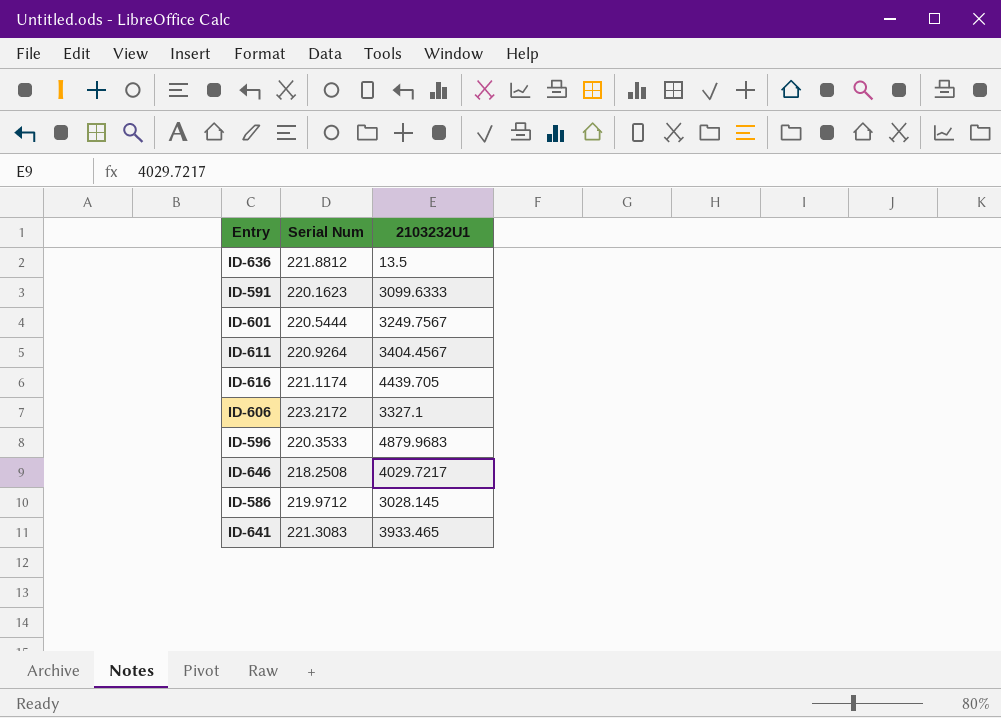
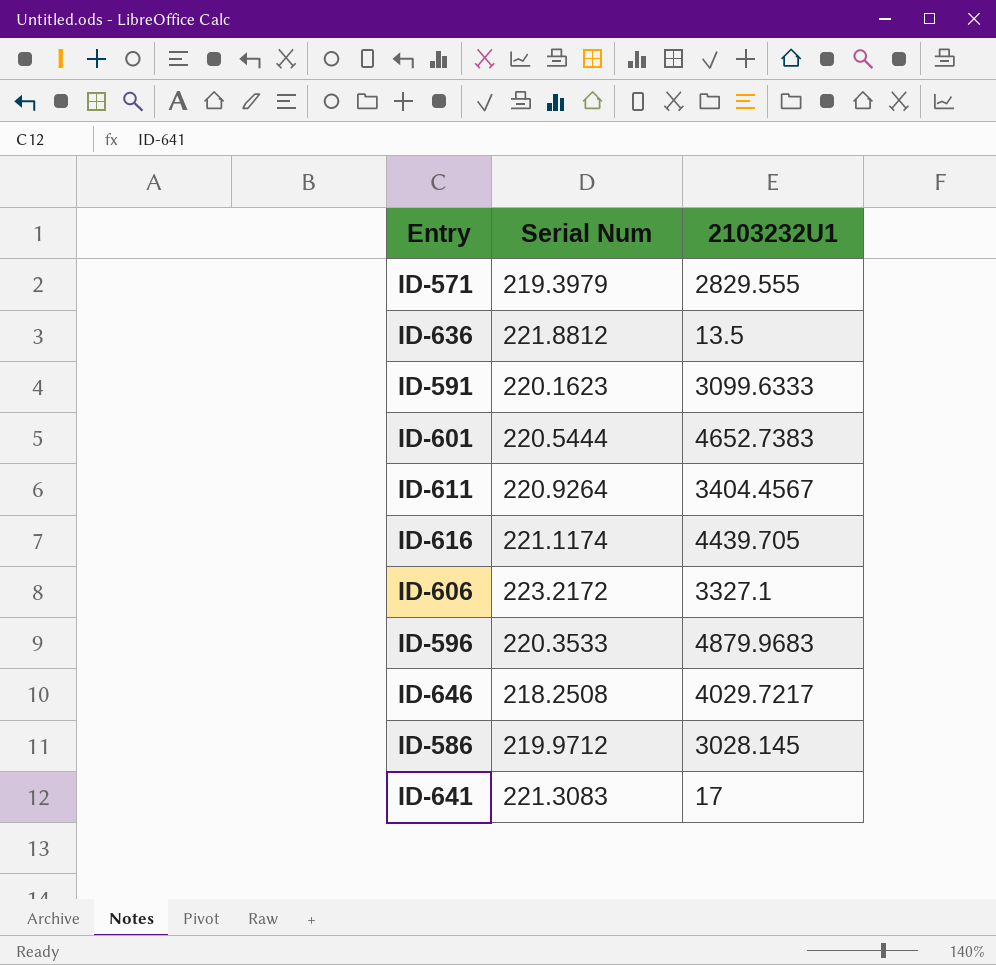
row ID-571: none -> 219.3979 | 2829.555
ID-601 | 2103232U1: 3249.7567 -> 4652.7383
ID-641 | 2103232U1: 3933.465 -> 17

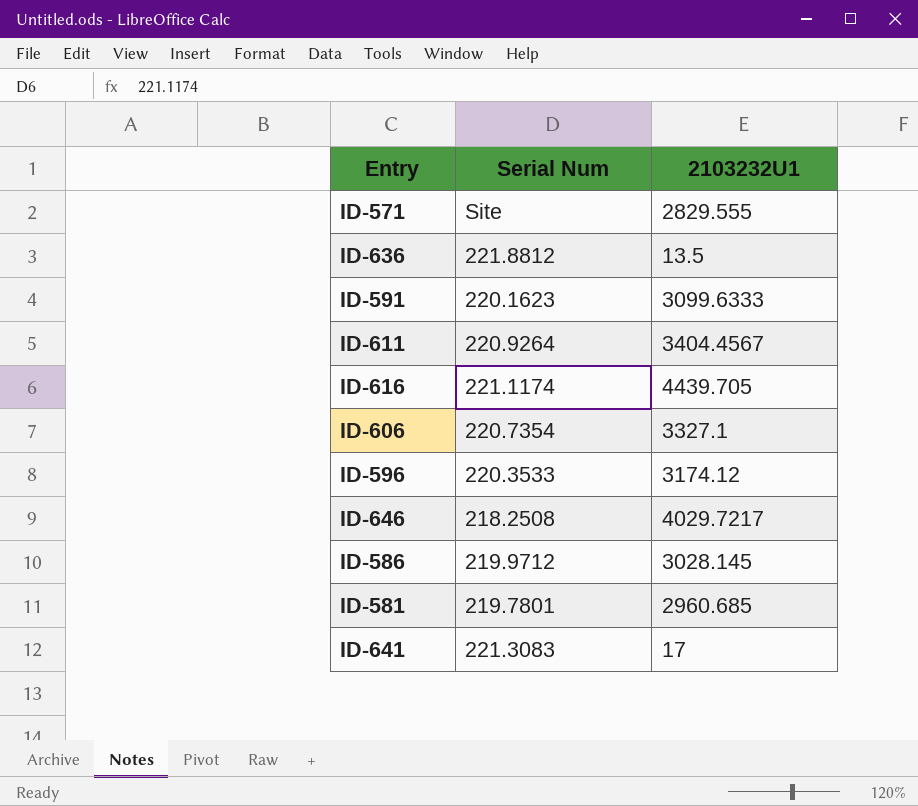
row ID-601: 220.5444 | 4652.7383 -> none
ID-571 | Serial Num: 219.3979 -> Site
ID-606 | Serial Num: 223.2172 -> 220.7354
ID-596 | 2103232U1: 4879.9683 -> 3174.12
row ID-581: none -> 219.7801 | 2960.685

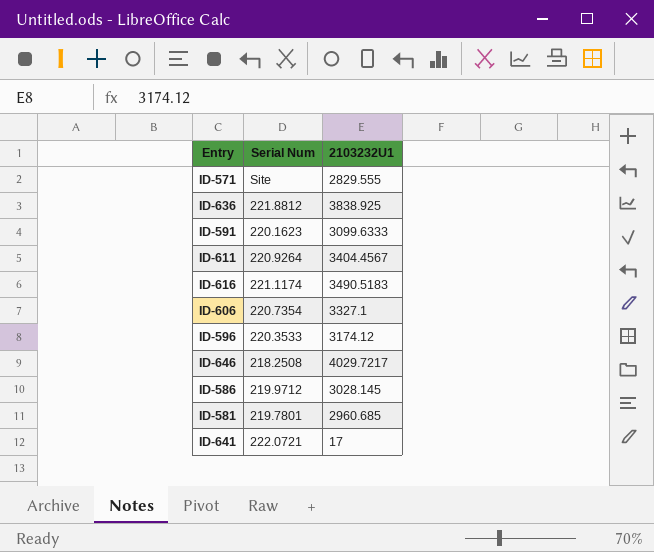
ID-636 | 2103232U1: 13.5 -> 3838.925
ID-616 | 2103232U1: 4439.705 -> 3490.5183
ID-641 | Serial Num: 221.3083 -> 222.0721

